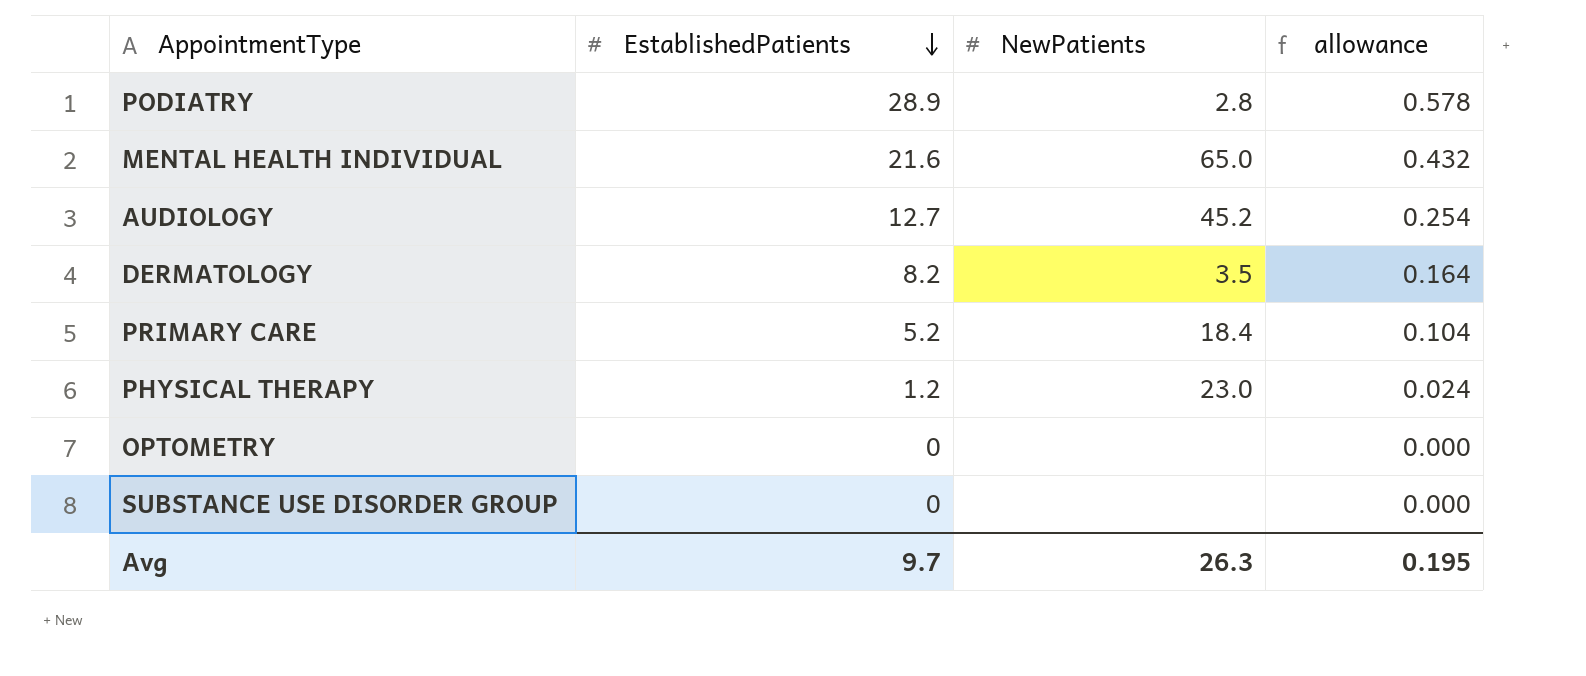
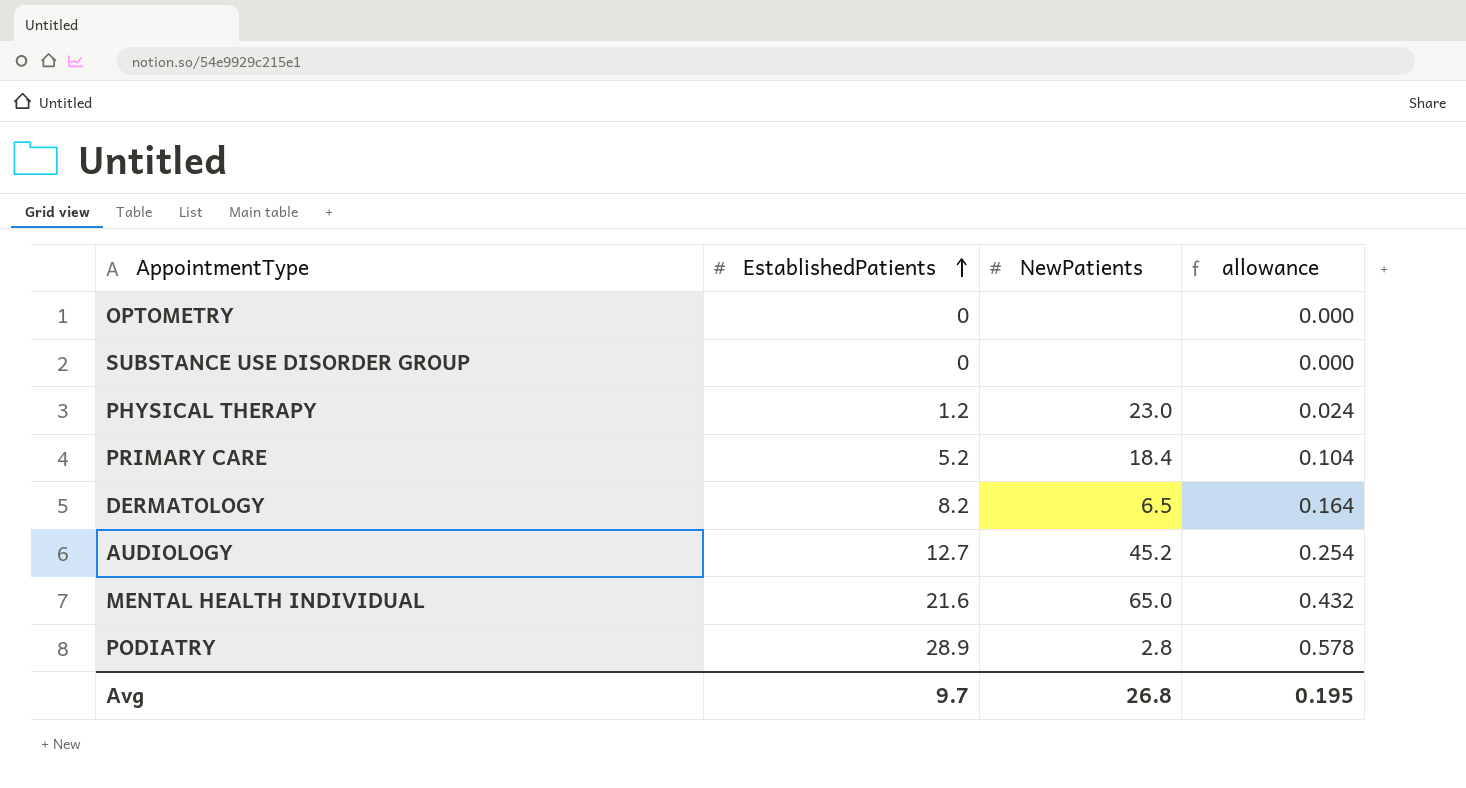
row order: EstablishedPatients descending -> EstablishedPatients ascending
DERMATOLOGY | NewPatients: 3.5 -> 6.5
Avg | NewPatients: 26.3 -> 26.8

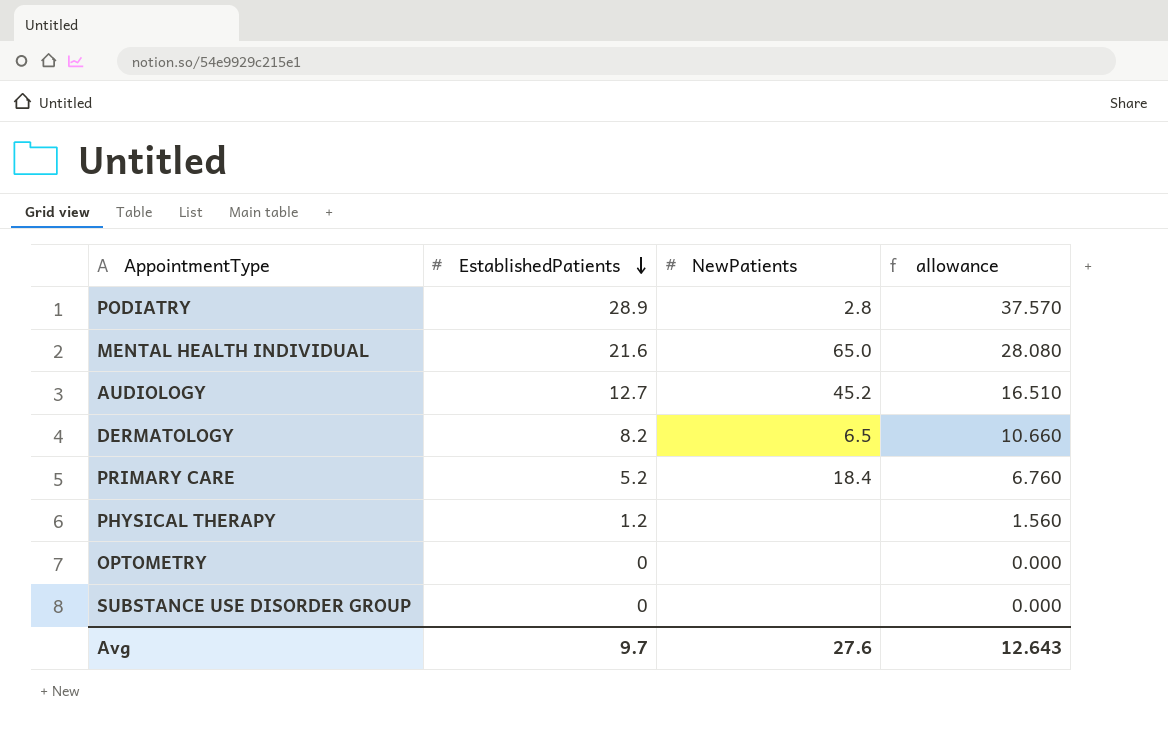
row order: EstablishedPatients ascending -> EstablishedPatients descending
column allowance | formula: [EstablishedPatients] * 0.02 -> [EstablishedPatients] * 1.3
PHYSICAL THERAPY | NewPatients: 23.0 -> none
Avg | NewPatients: 26.8 -> 27.6
Avg | allowance: 0.195 -> 12.643

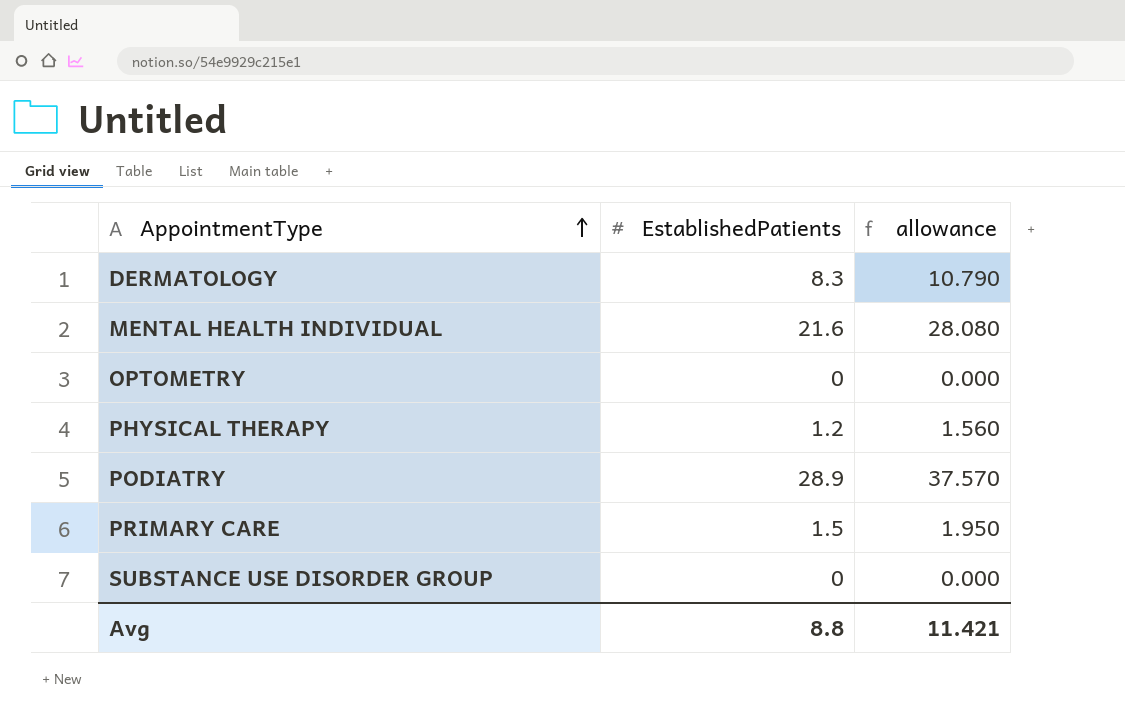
row order: EstablishedPatients descending -> AppointmentType ascending
column NewPatients | position: 3 -> none
row AUDIOLOGY: 12.7 | 45.2 | 16.510 -> none
DERMATOLOGY | EstablishedPatients: 8.2 -> 8.3
DERMATOLOGY | allowance: 10.660 -> 10.790
PRIMARY CARE | EstablishedPatients: 5.2 -> 1.5
PRIMARY CARE | allowance: 6.760 -> 1.950
Avg | EstablishedPatients: 9.7 -> 8.8
Avg | allowance: 12.643 -> 11.421

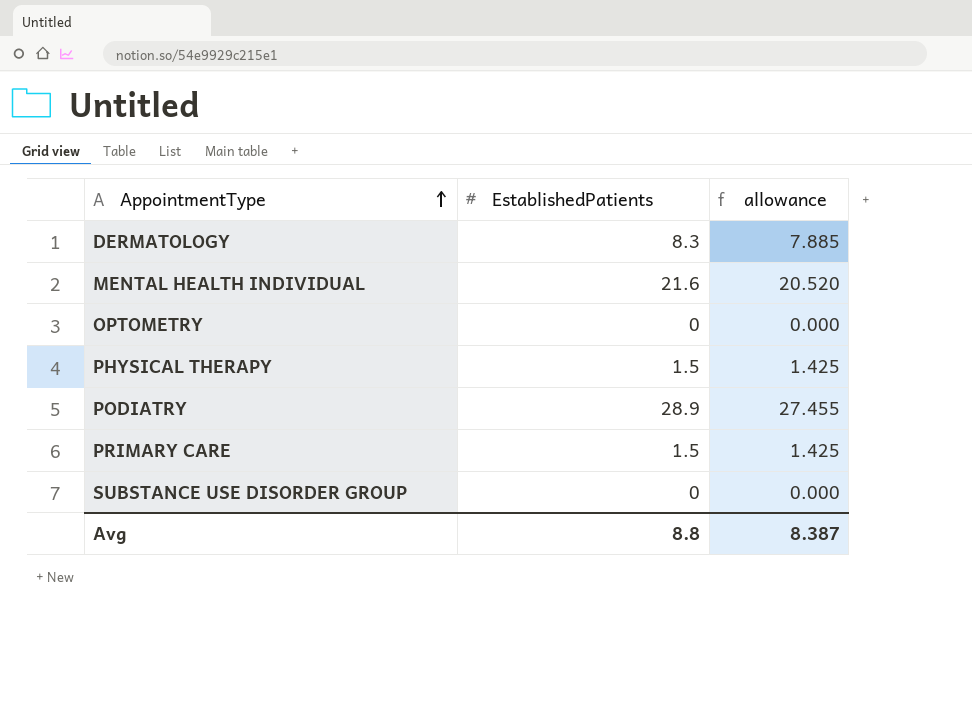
column allowance | formula: [EstablishedPatients] * 1.3 -> [EstablishedPatients] * 0.95
PHYSICAL THERAPY | EstablishedPatients: 1.2 -> 1.5
Avg | allowance: 11.421 -> 8.387

